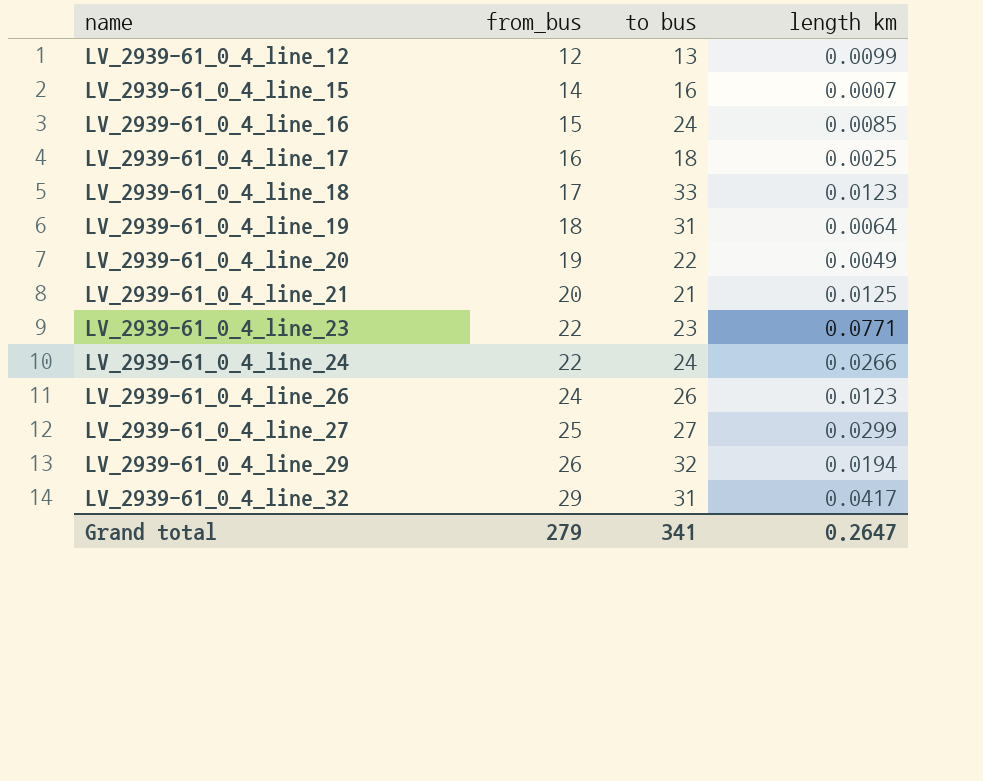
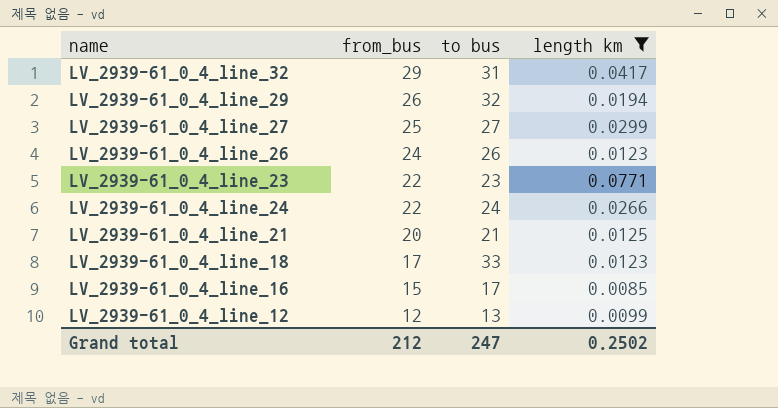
filter: none -> length km >= 0.0085
row order: name ascending -> from_bus descending
LV_2939-61_0_4_line_16 | to bus: 24 -> 17
Grand total | from_bus: 279 -> 212
Grand total | to bus: 341 -> 247
Grand total | length km: 0.2647 -> 0.2502

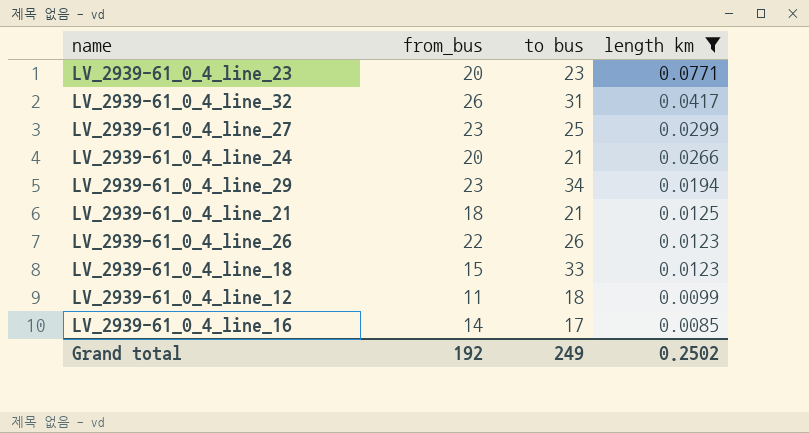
row order: from_bus descending -> length km descending
LV_2939-61_0_4_line_23 | from_bus: 22 -> 20
LV_2939-61_0_4_line_32 | from_bus: 29 -> 26
LV_2939-61_0_4_line_27 | from_bus: 25 -> 23
LV_2939-61_0_4_line_27 | to bus: 27 -> 25
LV_2939-61_0_4_line_24 | from_bus: 22 -> 20
LV_2939-61_0_4_line_24 | to bus: 24 -> 21
LV_2939-61_0_4_line_29 | from_bus: 26 -> 23
LV_2939-61_0_4_line_29 | to bus: 32 -> 34
LV_2939-61_0_4_line_21 | from_bus: 20 -> 18
LV_2939-61_0_4_line_26 | from_bus: 24 -> 22
LV_2939-61_0_4_line_18 | from_bus: 17 -> 15
LV_2939-61_0_4_line_12 | from_bus: 12 -> 11
LV_2939-61_0_4_line_12 | to bus: 13 -> 18
LV_2939-61_0_4_line_16 | from_bus: 15 -> 14
Grand total | from_bus: 212 -> 192
Grand total | to bus: 247 -> 249

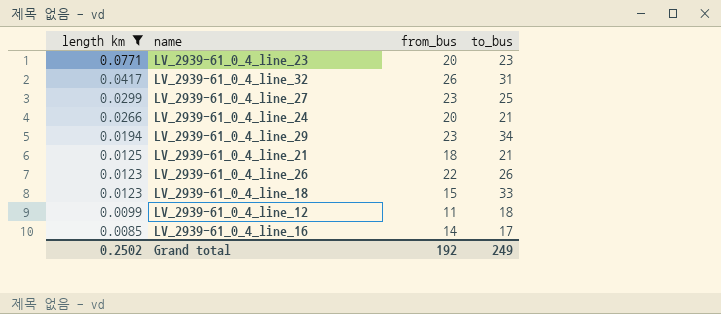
column length km | position: 4 -> 1
column name: to bus -> to_bus

